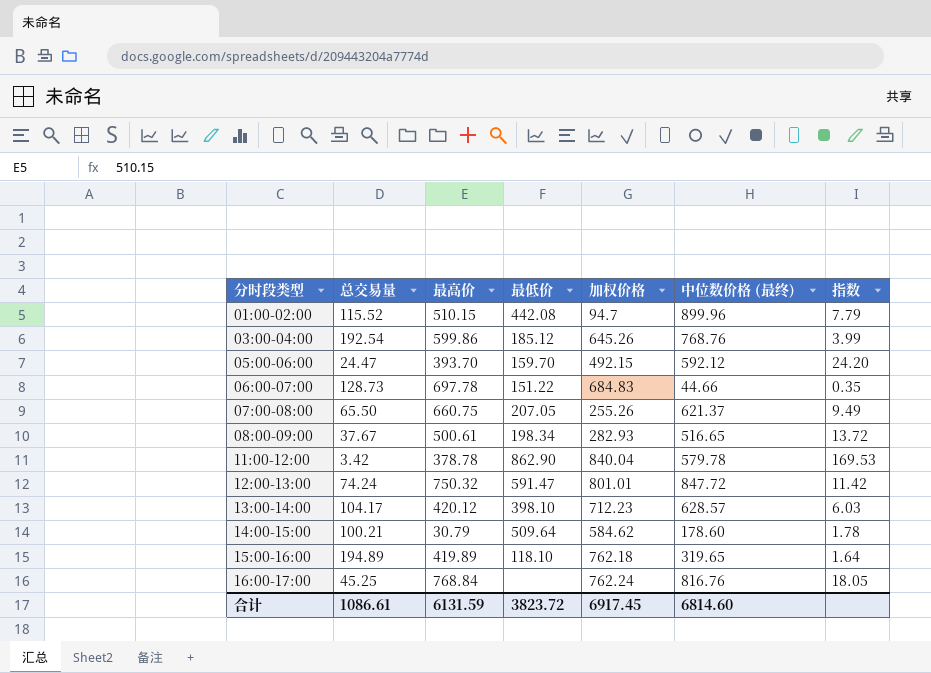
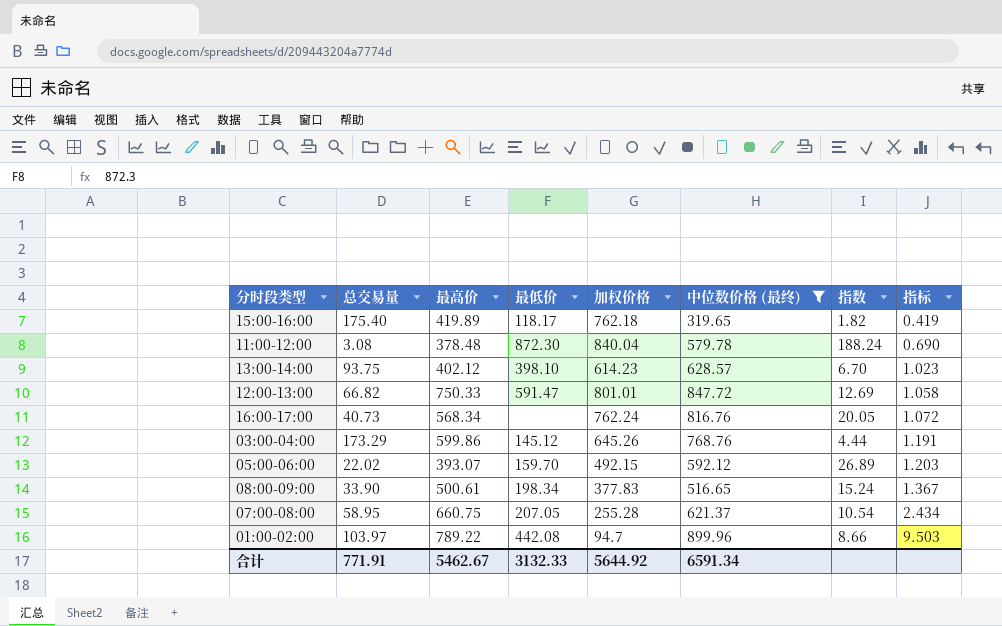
filter: none -> 中位数价格 (最终) >= 319.65
row order: 分时段类型 ascending -> 指标 ascending
column 指标 | formula: none -> [中位数价格 (最终)] / [加权价格]
15:00-16:00 | 总交易量: 194.89 -> 175.40
15:00-16:00 | 最低价: 118.10 -> 118.17
15:00-16:00 | 指数: 1.64 -> 1.82
11:00-12:00 | 总交易量: 3.42 -> 3.08
11:00-12:00 | 最高价: 378.78 -> 378.48
11:00-12:00 | 最低价: 862.90 -> 872.30
11:00-12:00 | 指数: 169.53 -> 188.24
13:00-14:00 | 总交易量: 104.17 -> 93.75
13:00-14:00 | 最高价: 420.12 -> 402.12
13:00-14:00 | 加权价格: 712.23 -> 614.23
13:00-14:00 | 指数: 6.03 -> 6.70
12:00-13:00 | 总交易量: 74.24 -> 66.82
12:00-13:00 | 最高价: 750.32 -> 750.33
12:00-13:00 | 指数: 11.42 -> 12.69
16:00-17:00 | 总交易量: 45.25 -> 40.73
16:00-17:00 | 最高价: 768.84 -> 568.34
16:00-17:00 | 指数: 18.05 -> 20.05
03:00-04:00 | 总交易量: 192.54 -> 173.29
03:00-04:00 | 最低价: 185.12 -> 145.12
03:00-04:00 | 指数: 3.99 -> 4.44
05:00-06:00 | 总交易量: 24.47 -> 22.02
05:00-06:00 | 最高价: 393.70 -> 393.07
05:00-06:00 | 指数: 24.20 -> 26.89
08:00-09:00 | 总交易量: 37.67 -> 33.90
08:00-09:00 | 加权价格: 282.93 -> 377.83
08:00-09:00 | 指数: 13.72 -> 15.24
07:00-08:00 | 总交易量: 65.50 -> 58.95
07:00-08:00 | 加权价格: 255.26 -> 255.28
07:00-08:00 | 指数: 9.49 -> 10.54
01:00-02:00 | 总交易量: 115.52 -> 103.97
01:00-02:00 | 最高价: 510.15 -> 789.22
01:00-02:00 | 指数: 7.79 -> 8.66
合计 | 总交易量: 1086.61 -> 771.91
合计 | 最高价: 6131.59 -> 5462.67
合计 | 最低价: 3823.72 -> 3132.33
合计 | 加权价格: 6917.45 -> 5644.92
合计 | 中位数价格 (最终): 6814.60 -> 6591.34

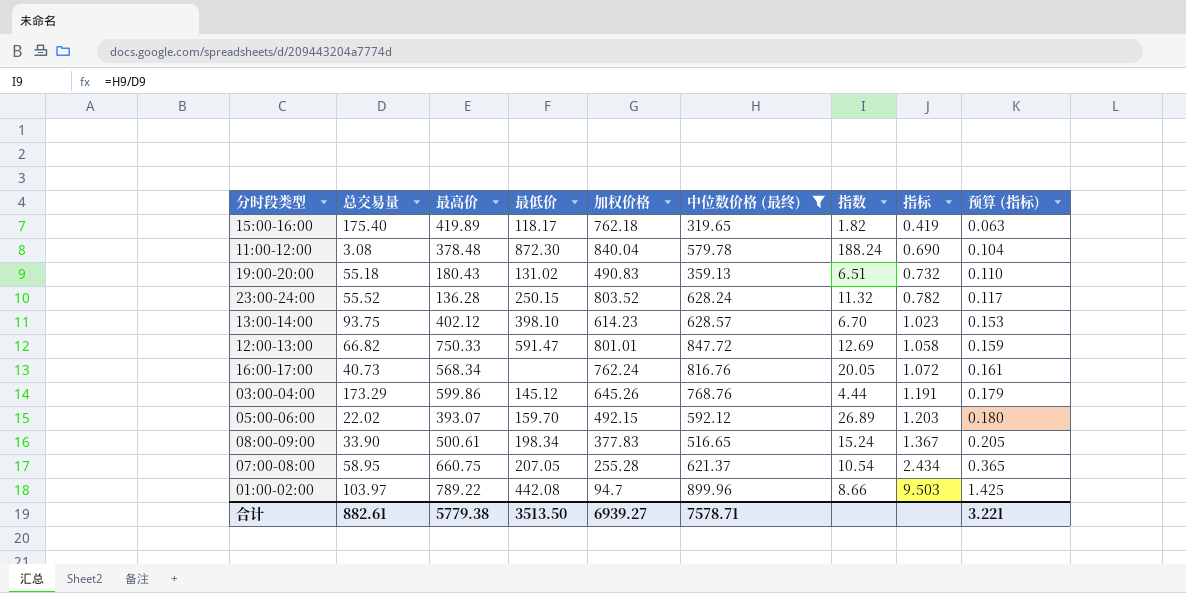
column 预算 (指标) | formula: none -> [指标] * 0.15
row 19:00-20:00: none -> 55.18 | 180.43 | 131.02 | 490.83 | 359.13 | 6.51 | 0.732 | 0.110
row 23:00-24:00: none -> 55.52 | 136.28 | 250.15 | 803.52 | 628.24 | 11.32 | 0.782 | 0.117
合计 | 总交易量: 771.91 -> 882.61
合计 | 最高价: 5462.67 -> 5779.38
合计 | 最低价: 3132.33 -> 3513.50
合计 | 加权价格: 5644.92 -> 6939.27
合计 | 中位数价格 (最终): 6591.34 -> 7578.71

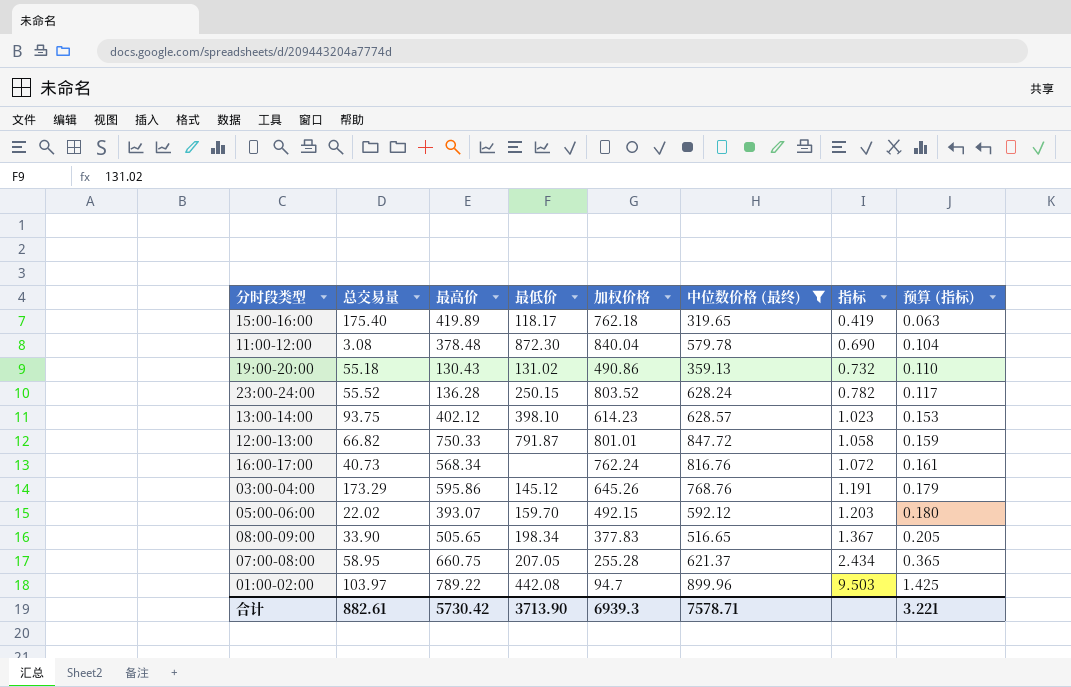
column 指数 | formula: [中位数价格 (最终)] / [总交易量] -> none
19:00-20:00 | 最高价: 180.43 -> 130.43
19:00-20:00 | 加权价格: 490.83 -> 490.86
12:00-13:00 | 最低价: 591.47 -> 791.87
03:00-04:00 | 最高价: 599.86 -> 595.86
08:00-09:00 | 最高价: 500.61 -> 505.65
合计 | 最高价: 5779.38 -> 5730.42
合计 | 最低价: 3513.50 -> 3713.90
合计 | 加权价格: 6939.27 -> 6939.3

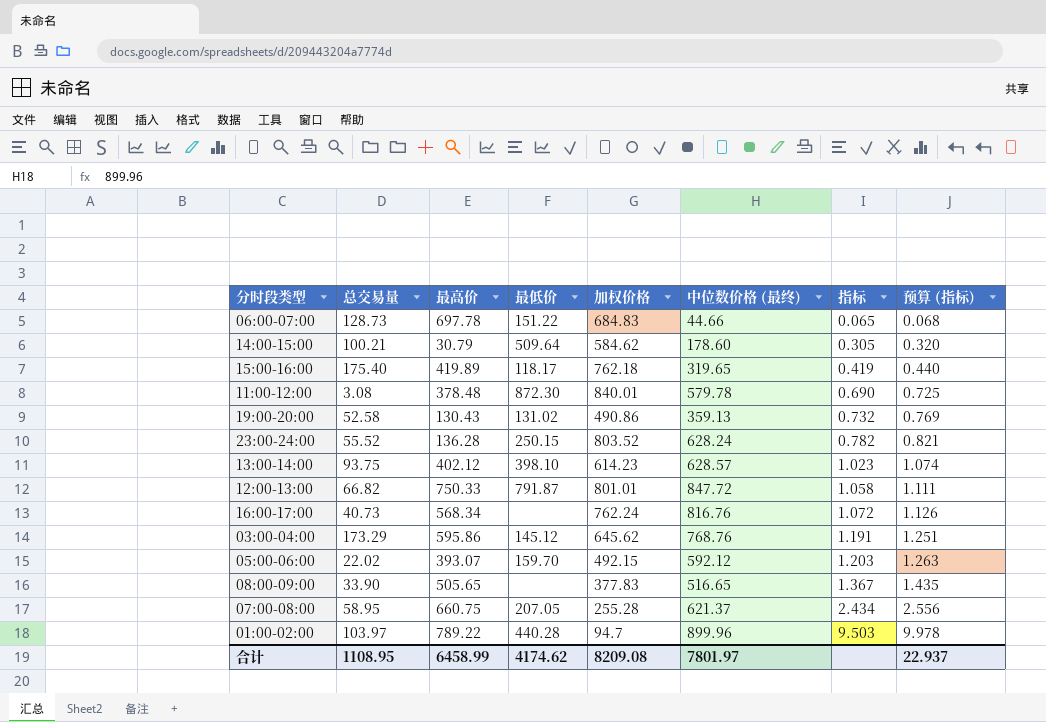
filter: 中位数价格 (最终) >= 319.65 -> none
column 预算 (指标) | formula: [指标] * 0.15 -> [指标] * 1.05
11:00-12:00 | 加权价格: 840.04 -> 840.01
19:00-20:00 | 总交易量: 55.18 -> 52.58
03:00-04:00 | 加权价格: 645.26 -> 645.62
08:00-09:00 | 最低价: 198.34 -> none
01:00-02:00 | 最低价: 442.08 -> 440.28
合计 | 总交易量: 882.61 -> 1108.95
合计 | 最高价: 5730.42 -> 6458.99
合计 | 最低价: 3713.90 -> 4174.62
合计 | 加权价格: 6939.3 -> 8209.08
合计 | 中位数价格 (最终): 7578.71 -> 7801.97
合计 | 预算 (指标): 3.221 -> 22.937

